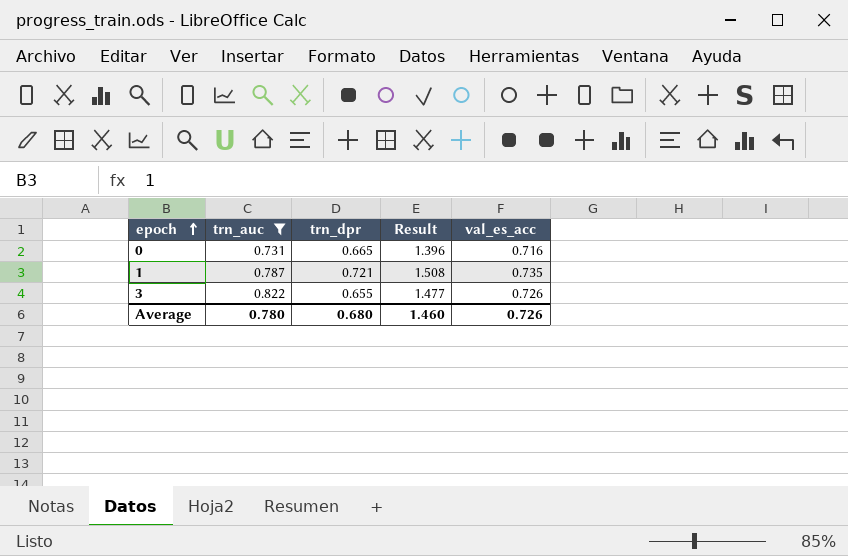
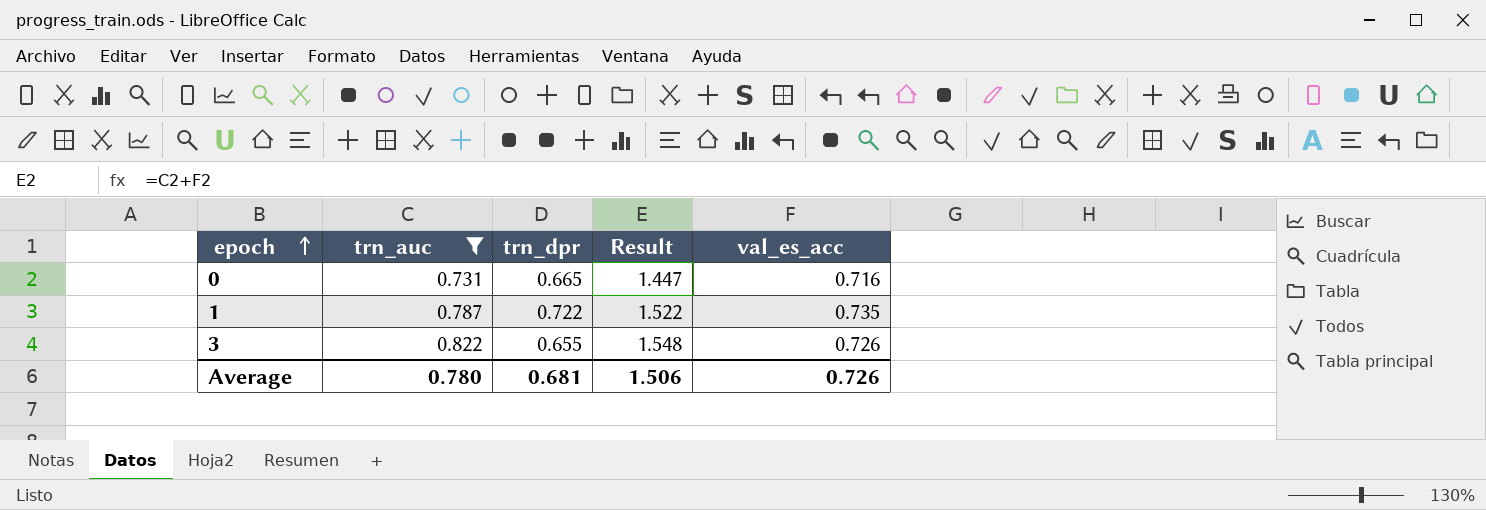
column Result | formula: [trn_auc] + [trn_dpr] -> [trn_auc] + [val_es_acc]
1 | trn_dpr: 0.721 -> 0.722
Average | trn_dpr: 0.680 -> 0.681
Average | Result: 1.460 -> 1.506

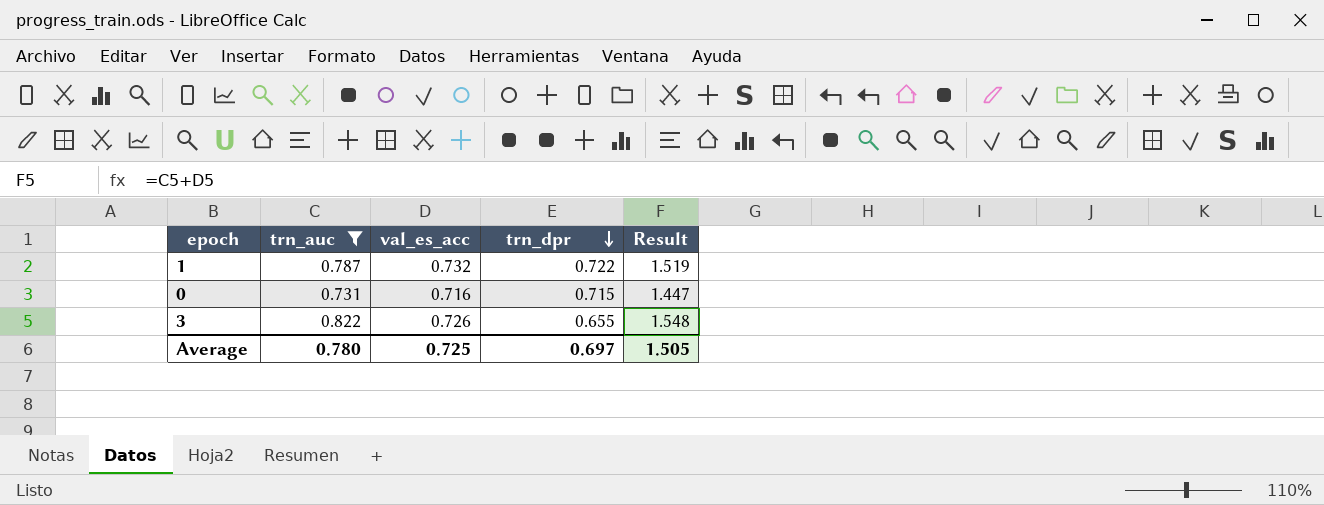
row order: epoch ascending -> trn_dpr descending
column val_es_acc | position: 5 -> 3
1 | val_es_acc: 0.735 -> 0.732
1 | Result: 1.522 -> 1.519
0 | trn_dpr: 0.665 -> 0.715
Average | val_es_acc: 0.726 -> 0.725
Average | trn_dpr: 0.681 -> 0.697
Average | Result: 1.506 -> 1.505

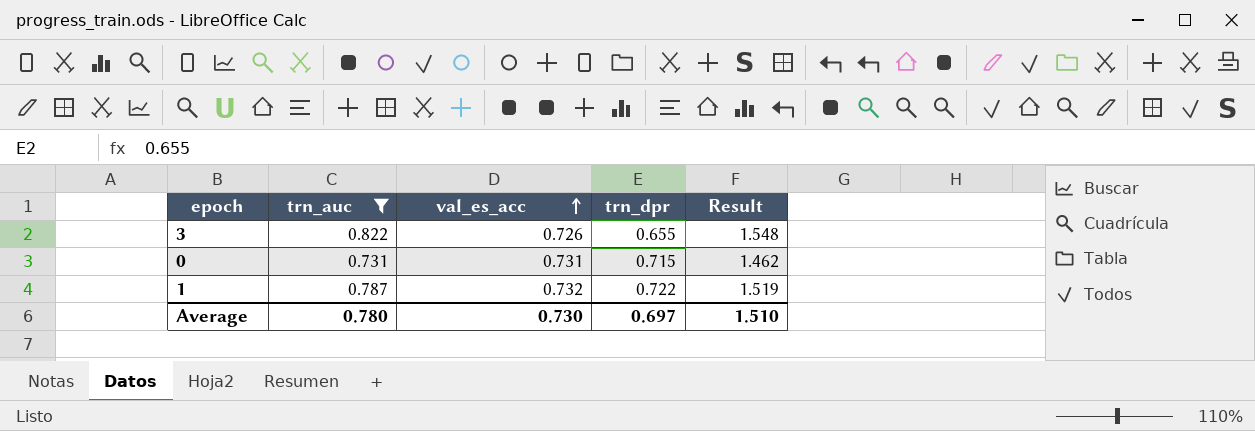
row order: trn_dpr descending -> val_es_acc ascending
0 | val_es_acc: 0.716 -> 0.731
0 | Result: 1.447 -> 1.462
Average | val_es_acc: 0.725 -> 0.730
Average | Result: 1.505 -> 1.510

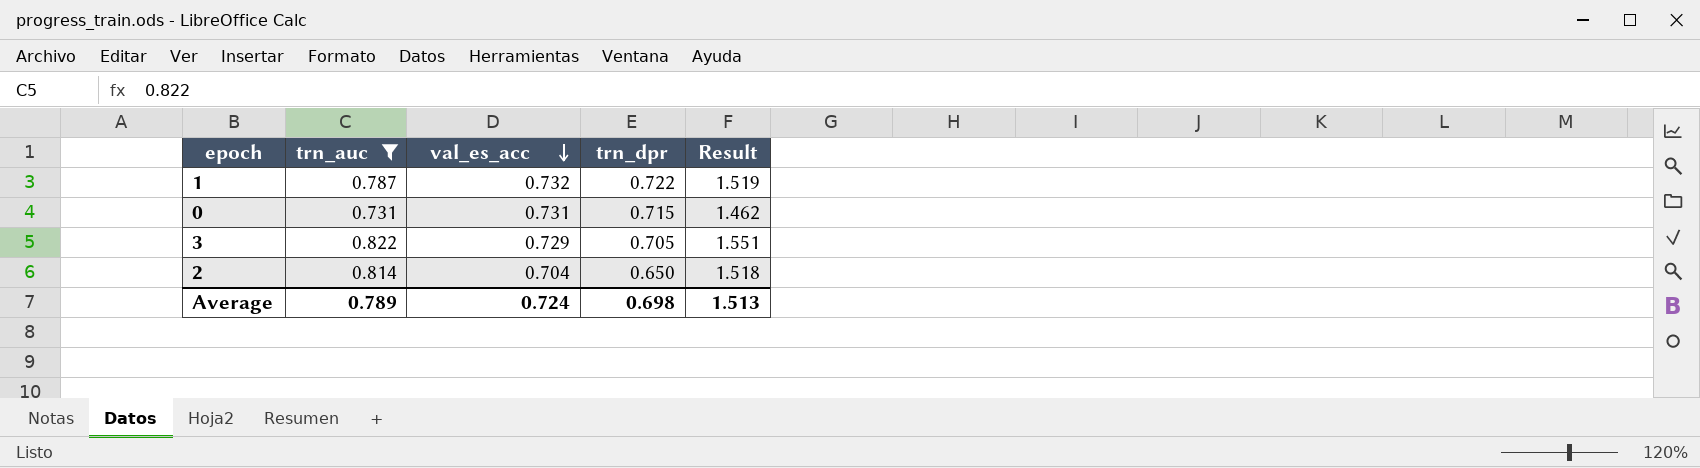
row order: val_es_acc ascending -> val_es_acc descending
3 | val_es_acc: 0.726 -> 0.729
3 | trn_dpr: 0.655 -> 0.705
3 | Result: 1.548 -> 1.551
row 2: none -> 0.814 | 0.704 | 0.650 | 1.518
Average | trn_auc: 0.780 -> 0.789
Average | val_es_acc: 0.730 -> 0.724
Average | trn_dpr: 0.697 -> 0.698
Average | Result: 1.510 -> 1.513

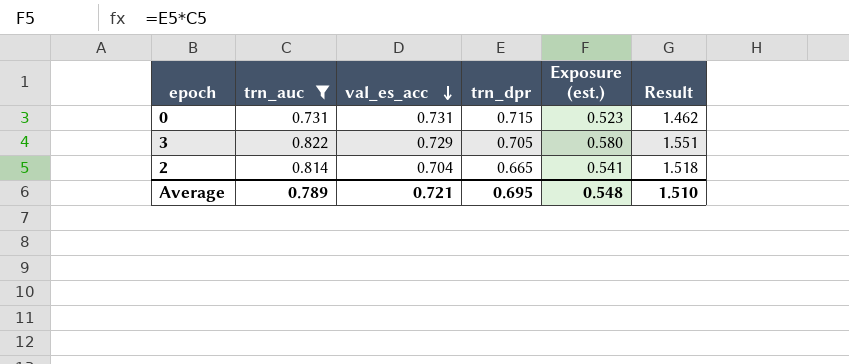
column Exposure (est.) | formula: none -> [trn_auc] * [trn_dpr]
row 1: 0.787 | 0.732 | 0.722 | 1.519 -> none
2 | trn_dpr: 0.650 -> 0.665
Average | val_es_acc: 0.724 -> 0.721
Average | trn_dpr: 0.698 -> 0.695
Average | Result: 1.513 -> 1.510

